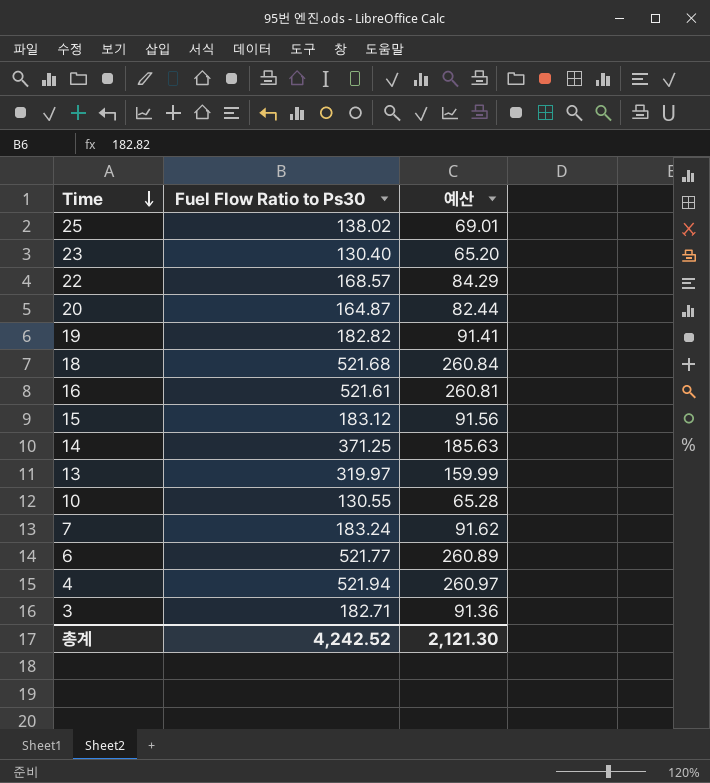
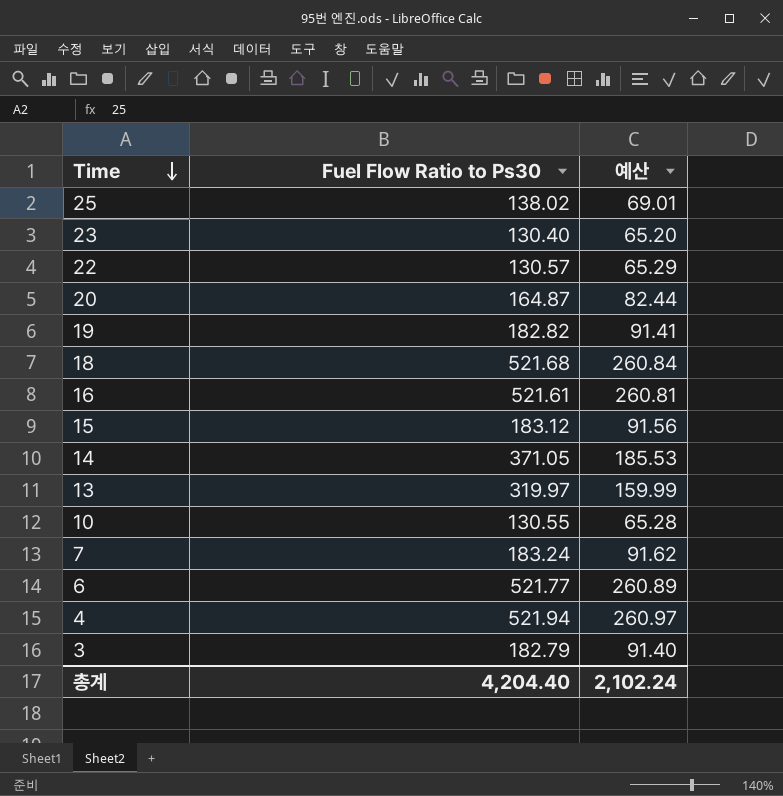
22 | Fuel Flow Ratio to Ps30: 168.57 -> 130.57
22 | 예산: 84.29 -> 65.29
14 | Fuel Flow Ratio to Ps30: 371.25 -> 371.05
14 | 예산: 185.63 -> 185.53
3 | Fuel Flow Ratio to Ps30: 182.71 -> 182.79
3 | 예산: 91.36 -> 91.40
총계 | Fuel Flow Ratio to Ps30: 4,242.52 -> 4,204.40
총계 | 예산: 2,121.30 -> 2,102.24

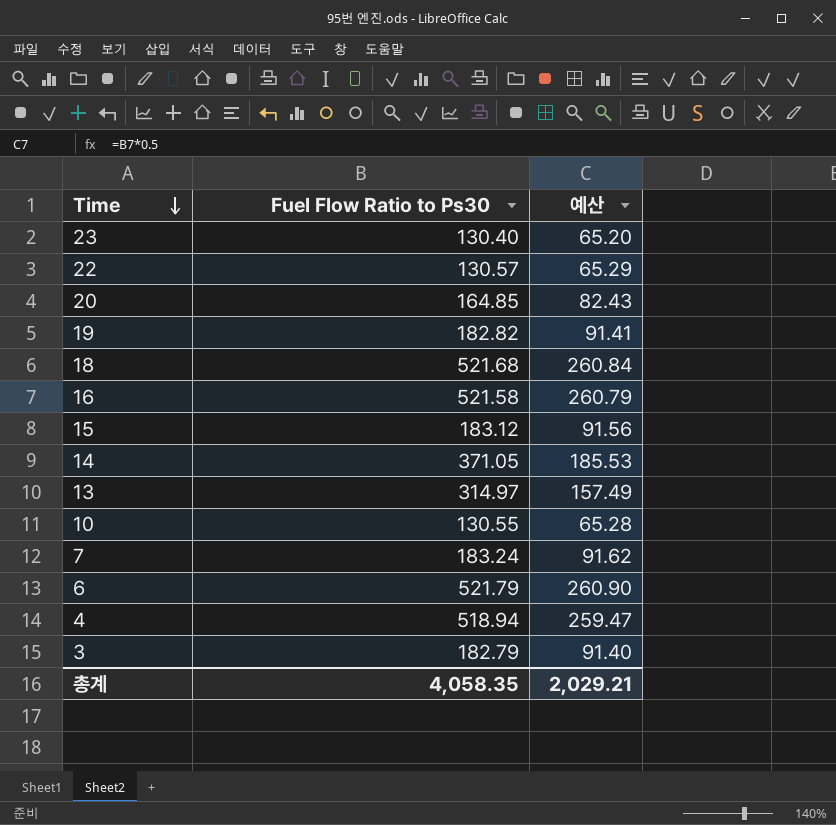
row 25: 138.02 | 69.01 -> none
20 | Fuel Flow Ratio to Ps30: 164.87 -> 164.85
20 | 예산: 82.44 -> 82.43
16 | Fuel Flow Ratio to Ps30: 521.61 -> 521.58
16 | 예산: 260.81 -> 260.79
13 | Fuel Flow Ratio to Ps30: 319.97 -> 314.97
13 | 예산: 159.99 -> 157.49
6 | Fuel Flow Ratio to Ps30: 521.77 -> 521.79
6 | 예산: 260.89 -> 260.90
4 | Fuel Flow Ratio to Ps30: 521.94 -> 518.94
4 | 예산: 260.97 -> 259.47
총계 | Fuel Flow Ratio to Ps30: 4,204.40 -> 4,058.35
총계 | 예산: 2,102.24 -> 2,029.21

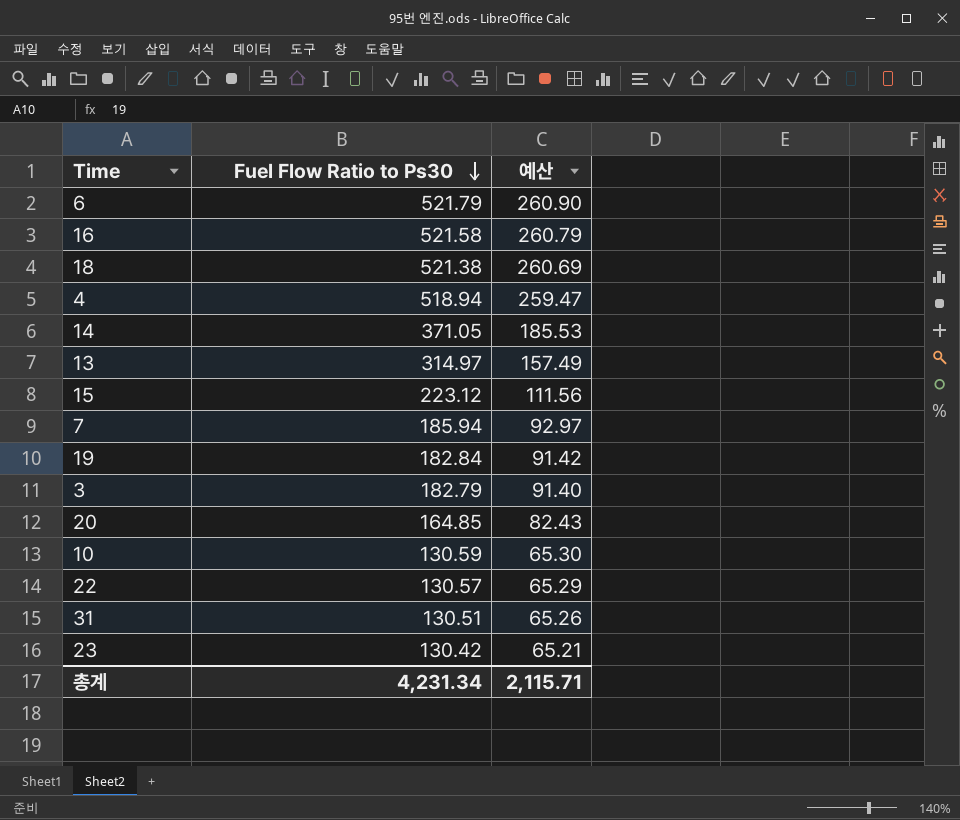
row order: Time descending -> Fuel Flow Ratio to Ps30 descending
18 | Fuel Flow Ratio to Ps30: 521.68 -> 521.38
18 | 예산: 260.84 -> 260.69
15 | Fuel Flow Ratio to Ps30: 183.12 -> 223.12
15 | 예산: 91.56 -> 111.56
7 | Fuel Flow Ratio to Ps30: 183.24 -> 185.94
7 | 예산: 91.62 -> 92.97
19 | Fuel Flow Ratio to Ps30: 182.82 -> 182.84
19 | 예산: 91.41 -> 91.42
10 | Fuel Flow Ratio to Ps30: 130.55 -> 130.59
10 | 예산: 65.28 -> 65.30
row 31: none -> 130.51 | 65.26
23 | Fuel Flow Ratio to Ps30: 130.40 -> 130.42
23 | 예산: 65.20 -> 65.21
총계 | Fuel Flow Ratio to Ps30: 4,058.35 -> 4,231.34
총계 | 예산: 2,029.21 -> 2,115.71

